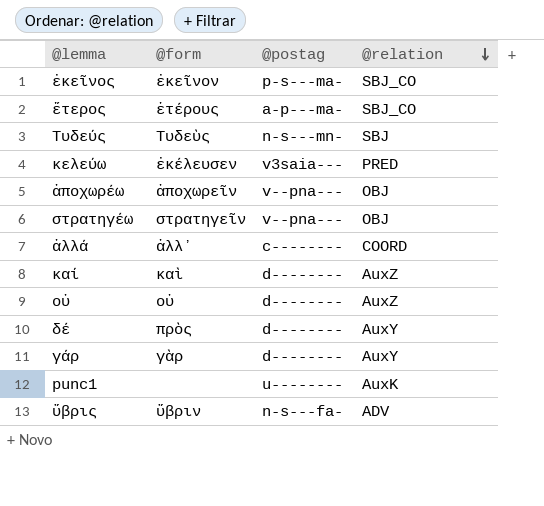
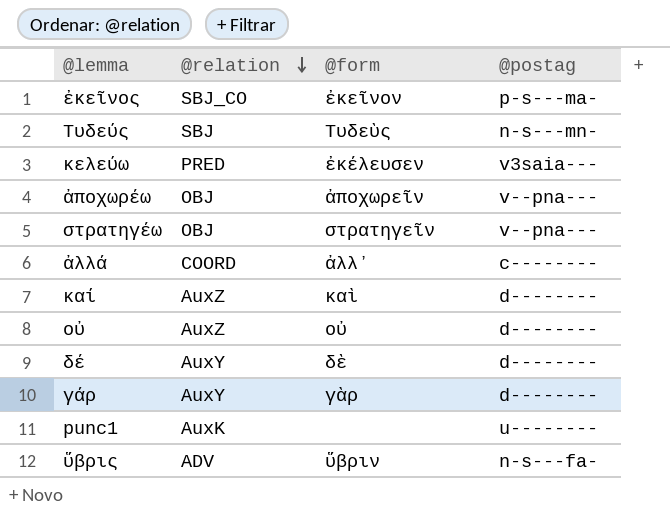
column @relation | position: 4 -> 2
row ἕτερος: ἑτέρους | a-p---ma- | SBJ_CO -> none
δέ | @form: πρὸς -> δὲ

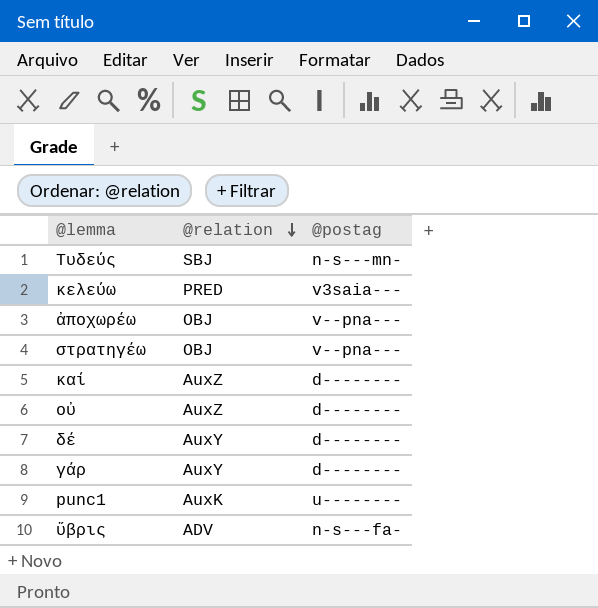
column @form | position: 3 -> none
row ἐκεῖνος: SBJ_CO | ἐκεῖνον | p-s---ma- -> none
row ἀλλά: COORD | ἀλλʼ | c-------- -> none

